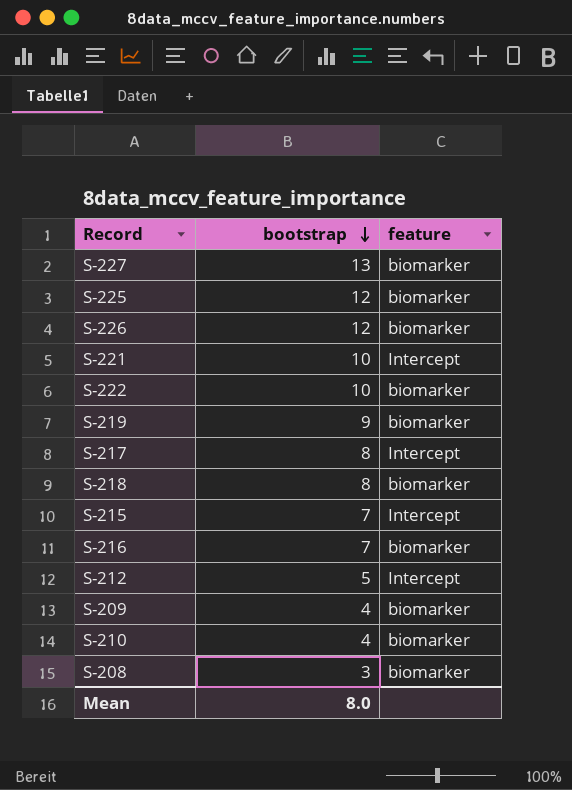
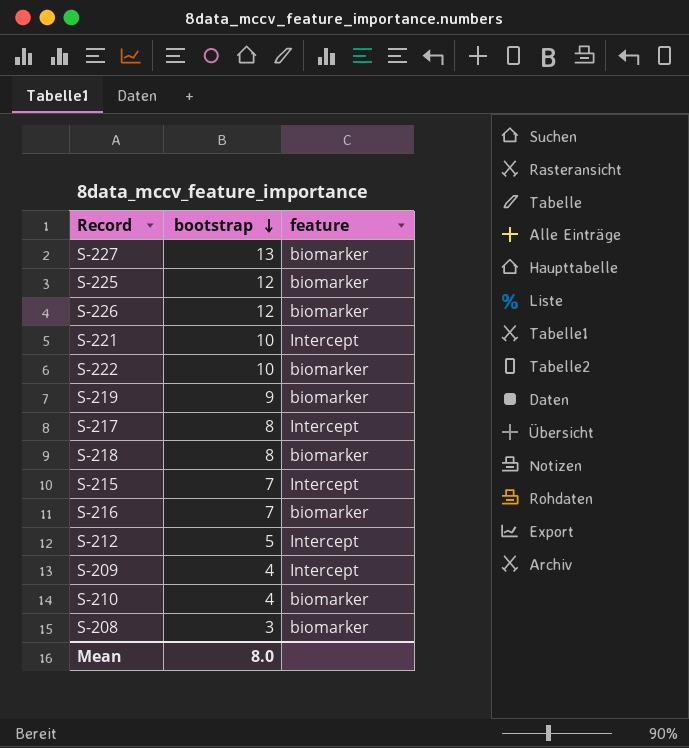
S-209 | feature: biomarker -> Intercept

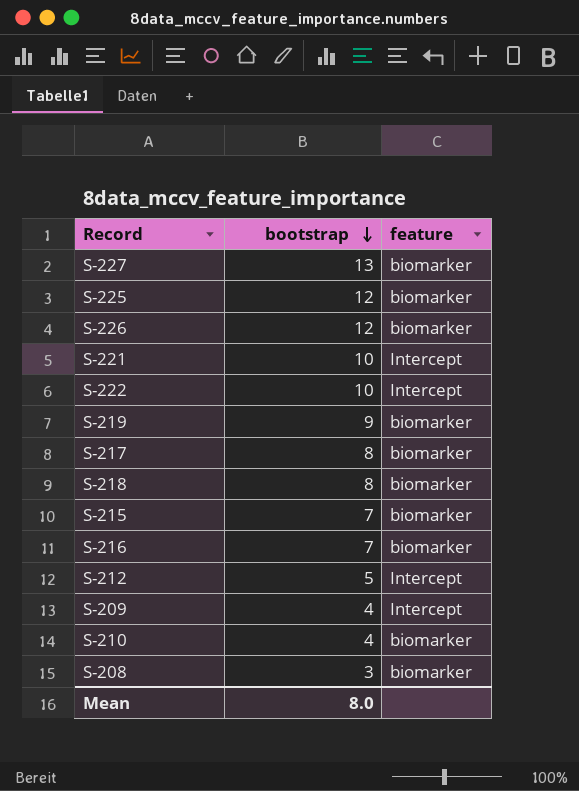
S-222 | feature: biomarker -> Intercept
S-217 | feature: Intercept -> biomarker
S-215 | feature: Intercept -> biomarker

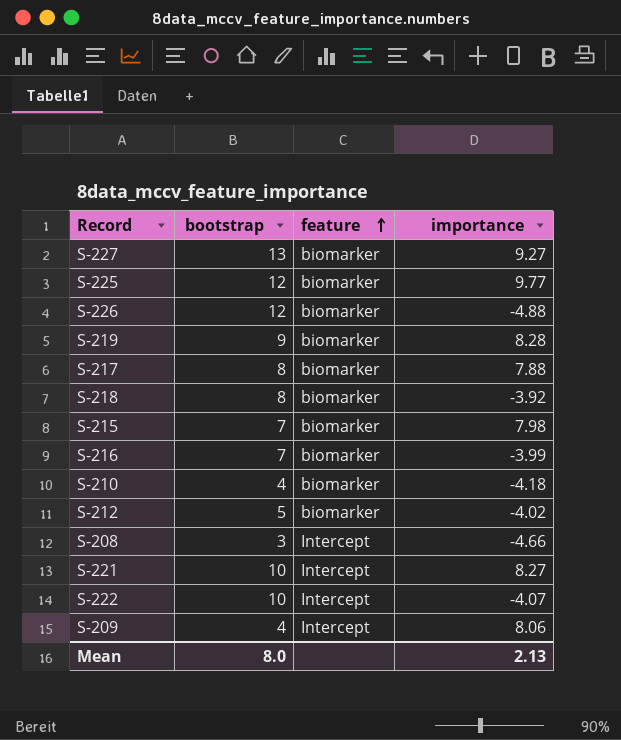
row order: bootstrap descending -> feature ascending
column importance | position: none -> 4
S-212 | feature: Intercept -> biomarker
S-208 | feature: biomarker -> Intercept

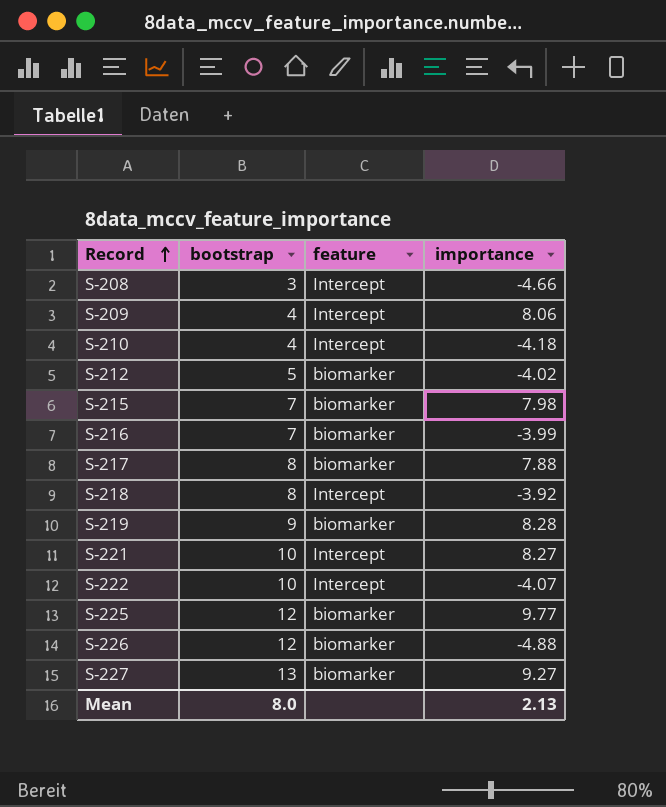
row order: feature ascending -> Record ascending
S-210 | feature: biomarker -> Intercept
S-218 | feature: biomarker -> Intercept

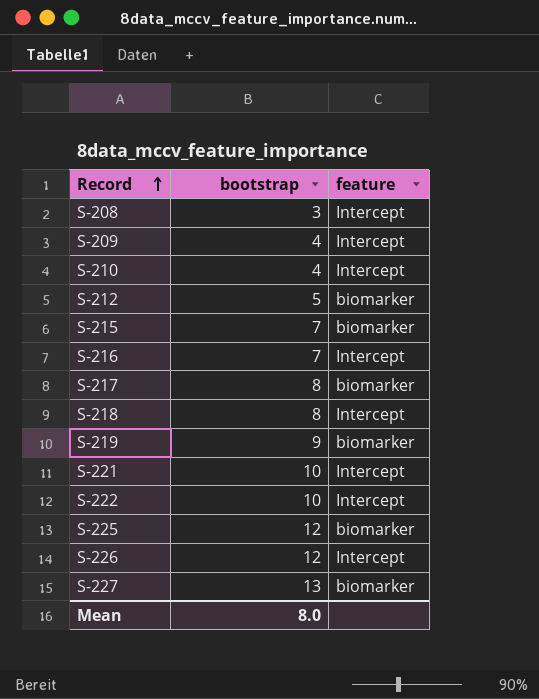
column importance | position: 4 -> none
S-216 | feature: biomarker -> Intercept
S-226 | feature: biomarker -> Intercept

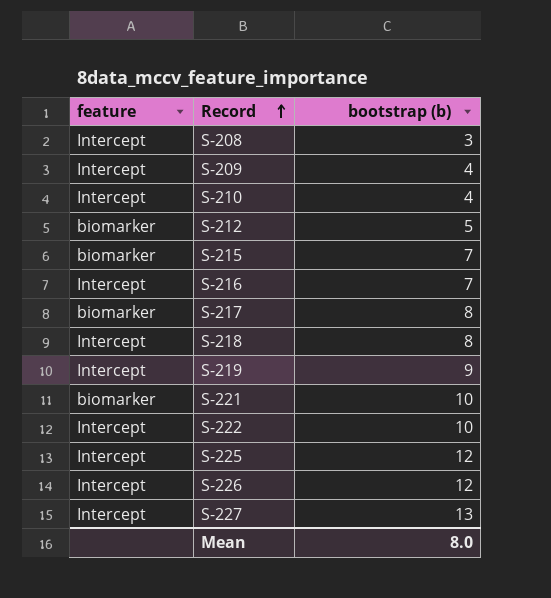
column feature | position: 3 -> 1
column name: bootstrap -> bootstrap (b)
S-219 | feature: biomarker -> Intercept
S-221 | feature: Intercept -> biomarker
S-225 | feature: biomarker -> Intercept
S-227 | feature: biomarker -> Intercept

